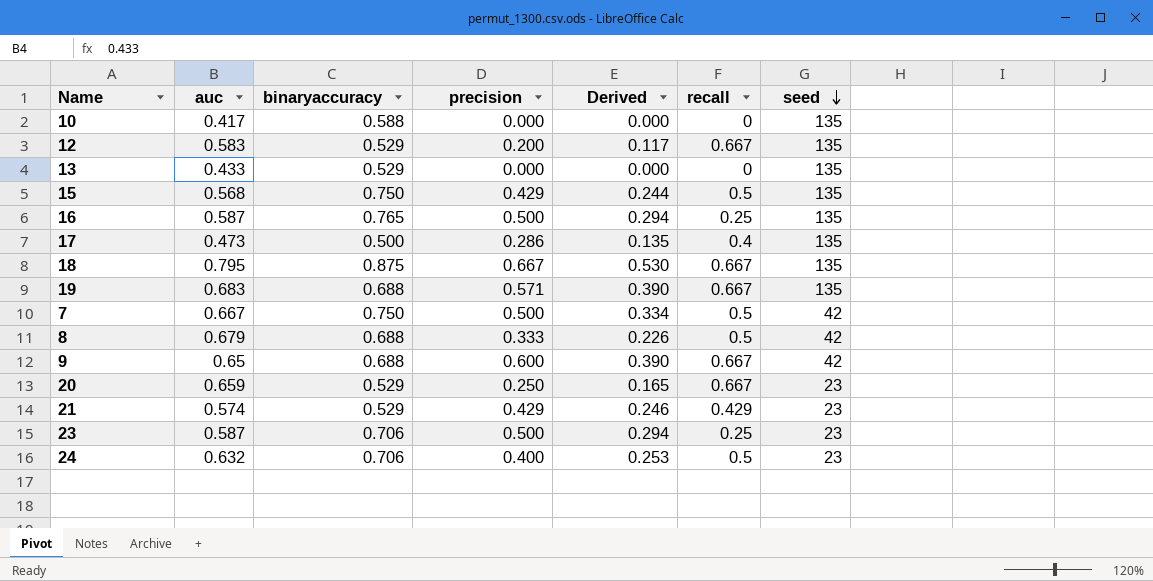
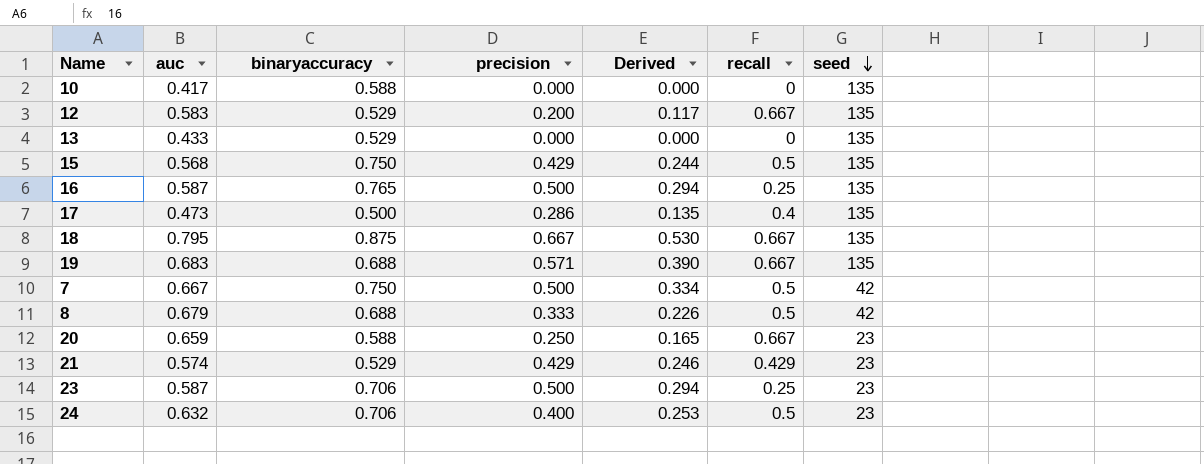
row 9: 0.65 | 0.688 | 0.600 | 0.390 | 0.667 | 42 -> none
20 | binaryaccuracy: 0.529 -> 0.588

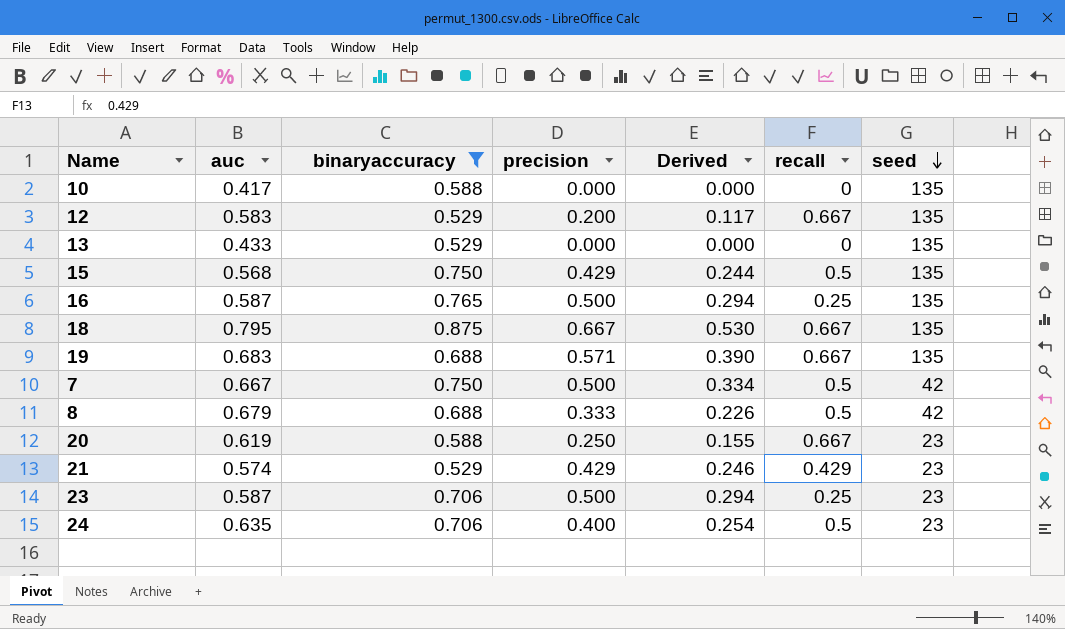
filter: none -> binaryaccuracy != 0.500
20 | auc: 0.659 -> 0.619
20 | Derived: 0.165 -> 0.155
24 | auc: 0.632 -> 0.635
24 | Derived: 0.253 -> 0.254

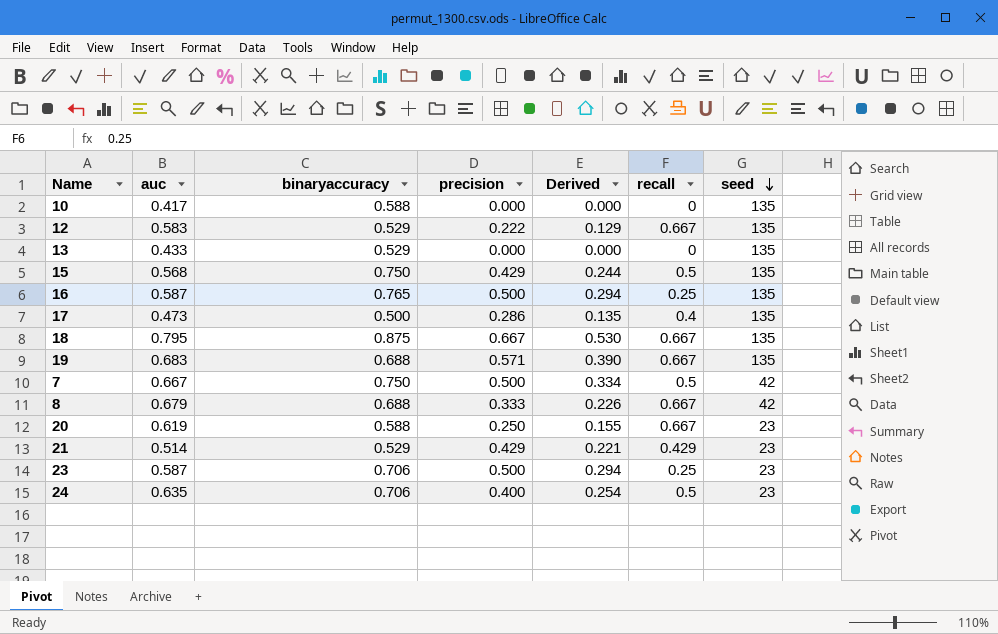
filter: binaryaccuracy != 0.500 -> none
12 | precision: 0.200 -> 0.222
12 | Derived: 0.117 -> 0.129
8 | recall: 0.5 -> 0.667
21 | auc: 0.574 -> 0.514
21 | Derived: 0.246 -> 0.221

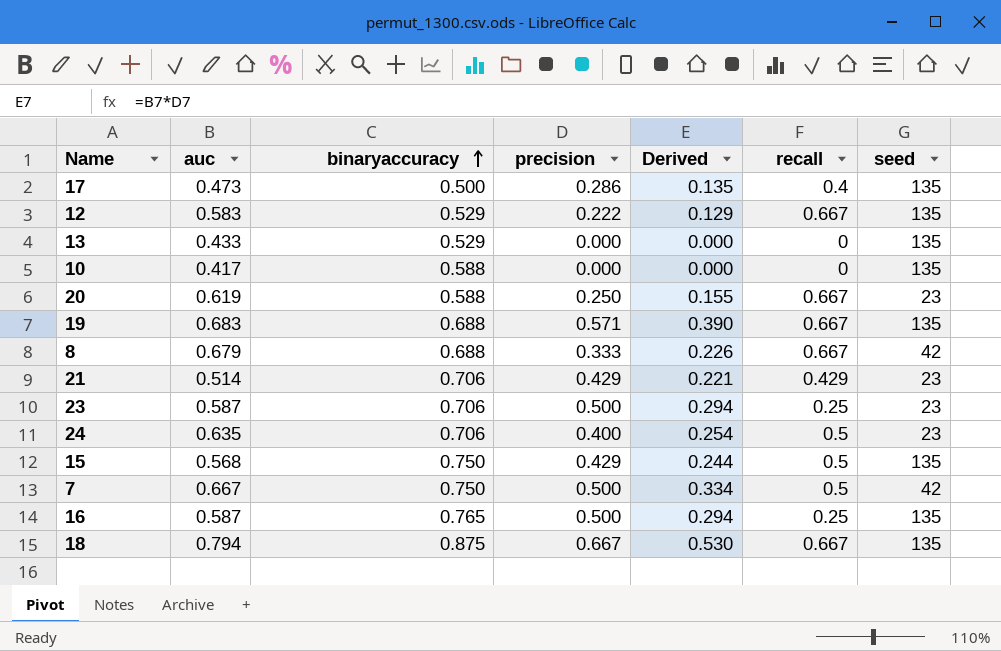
row order: seed descending -> binaryaccuracy ascending
21 | binaryaccuracy: 0.529 -> 0.706
18 | auc: 0.795 -> 0.794

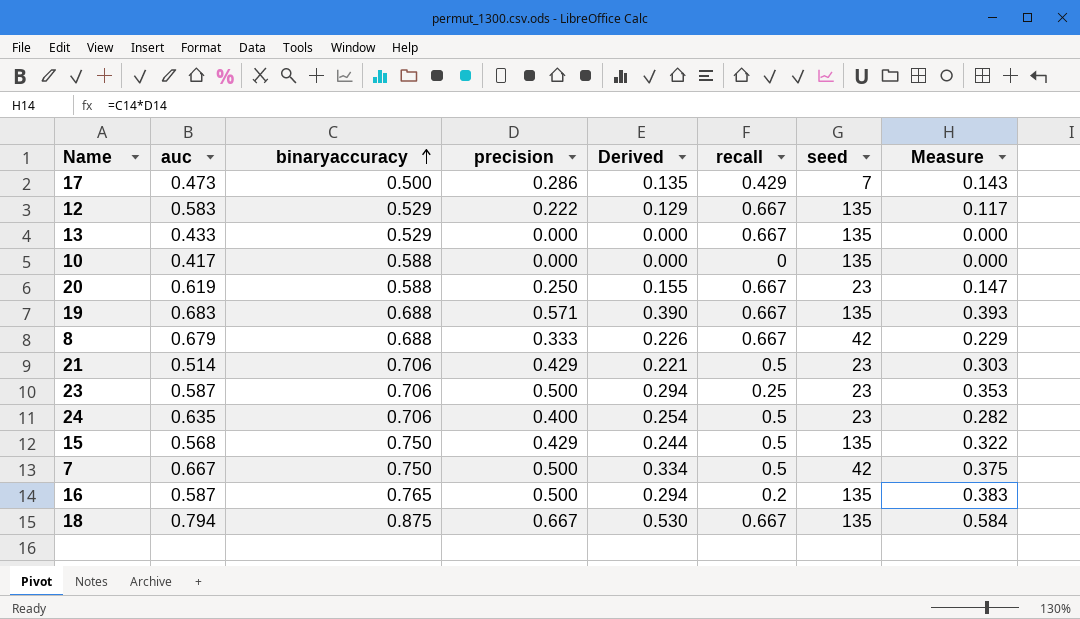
column Measure | formula: none -> [binaryaccuracy] * [precision]
17 | recall: 0.4 -> 0.429
17 | seed: 135 -> 7
13 | recall: 0 -> 0.667
21 | recall: 0.429 -> 0.5
16 | recall: 0.25 -> 0.2

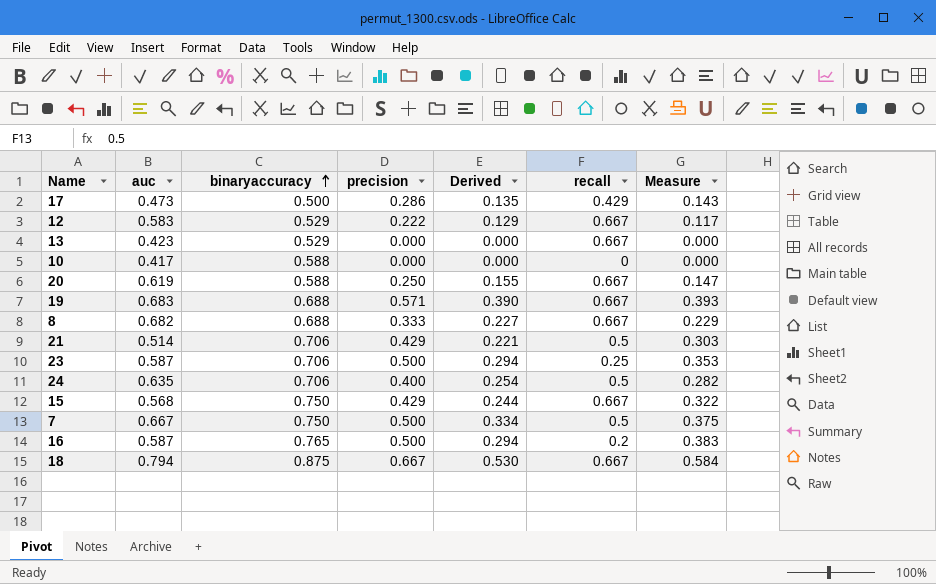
column seed | position: 7 -> none
13 | auc: 0.433 -> 0.423
8 | auc: 0.679 -> 0.682
8 | Derived: 0.226 -> 0.227
15 | recall: 0.5 -> 0.667

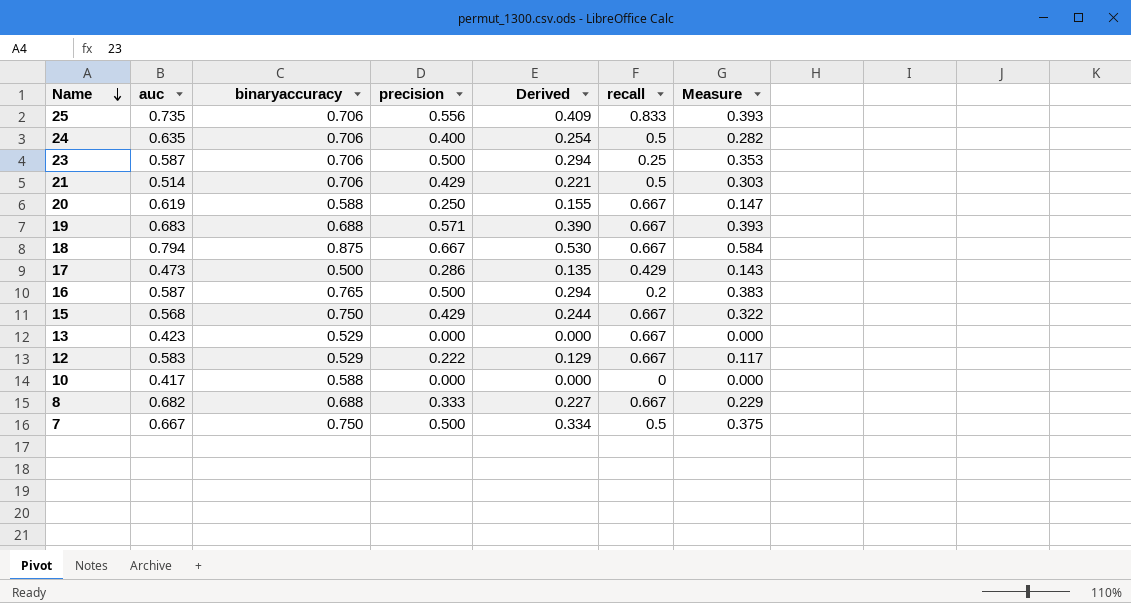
row order: binaryaccuracy ascending -> Name descending
row 25: none -> 0.735 | 0.706 | 0.556 | 0.409 | 0.833 | 0.393

